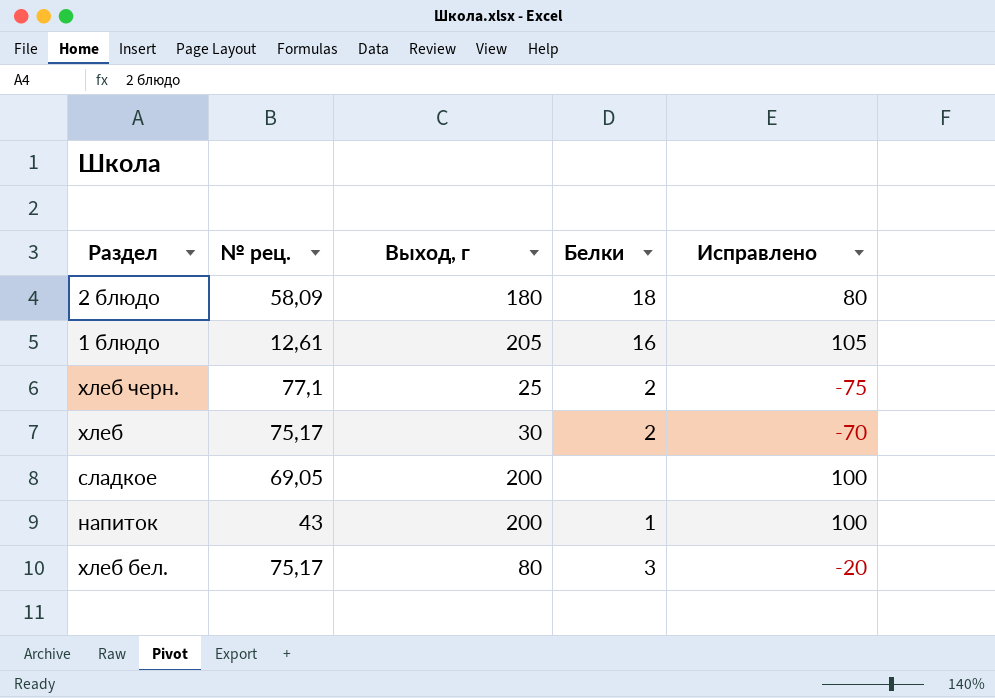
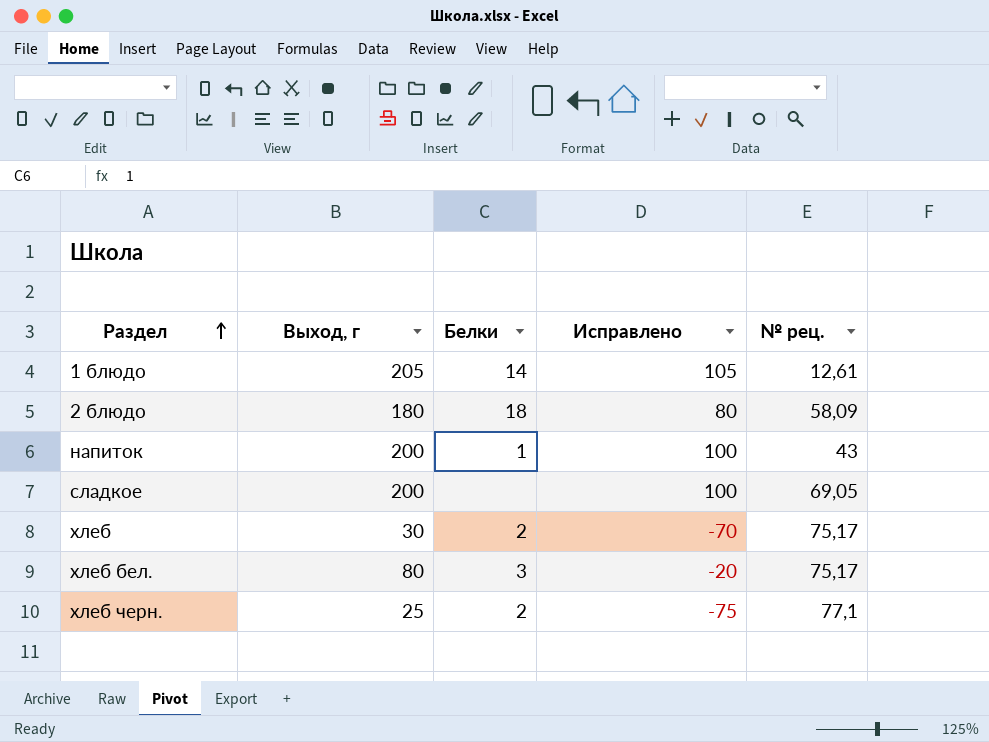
row order: none -> Раздел ascending
column № рец. | position: 2 -> 5
1 блюдо | Белки: 16 -> 14

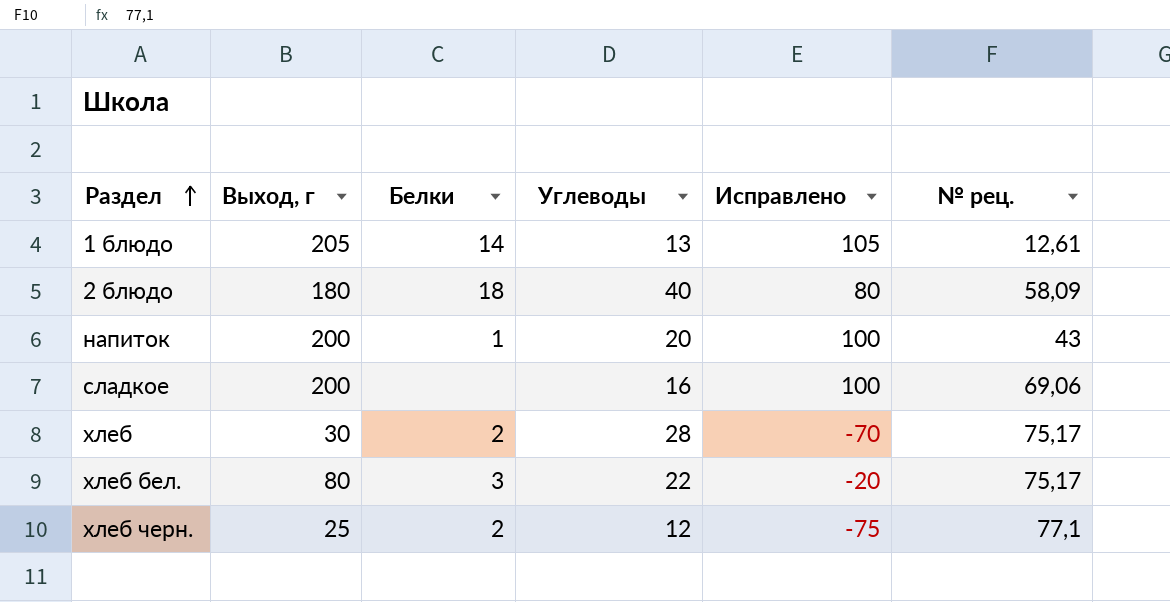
column Углеводы | position: none -> 4
сладкое | № рец.: 69,05 -> 69,06

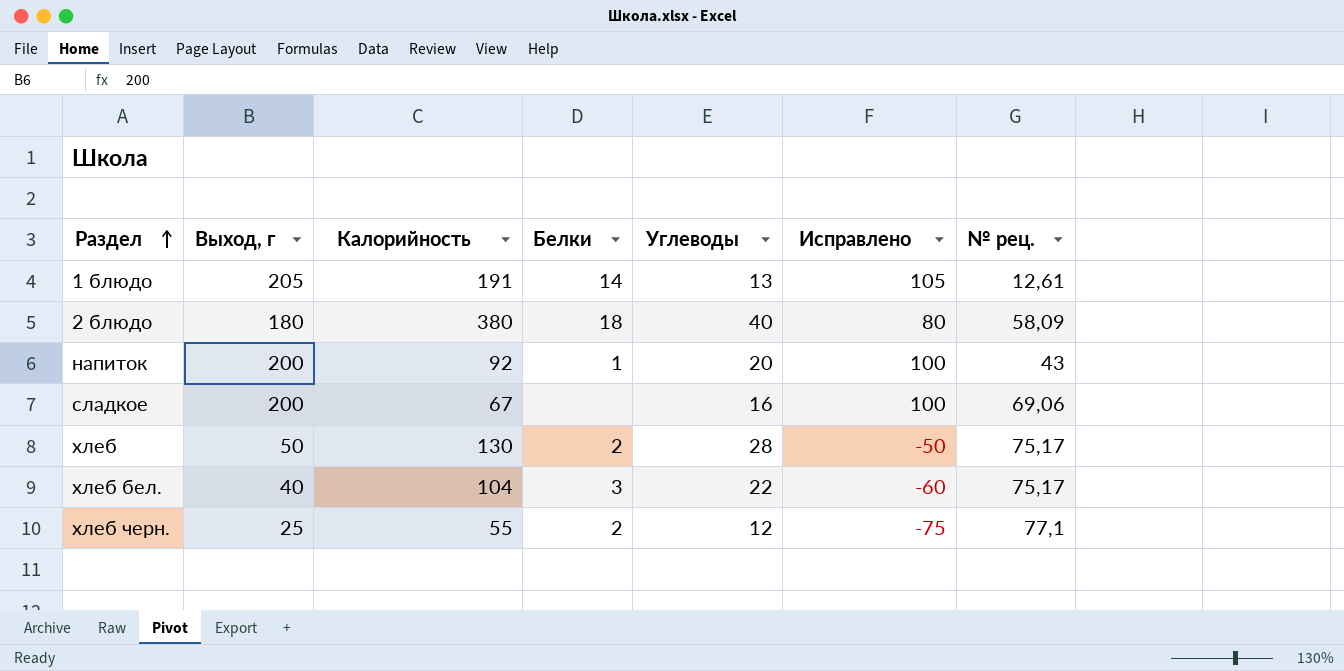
column Калорийность | position: none -> 3
хлеб | Выход, г: 30 -> 50
хлеб | Исправлено: -70 -> -50
хлеб бел. | Выход, г: 80 -> 40
хлеб бел. | Исправлено: -20 -> -60

